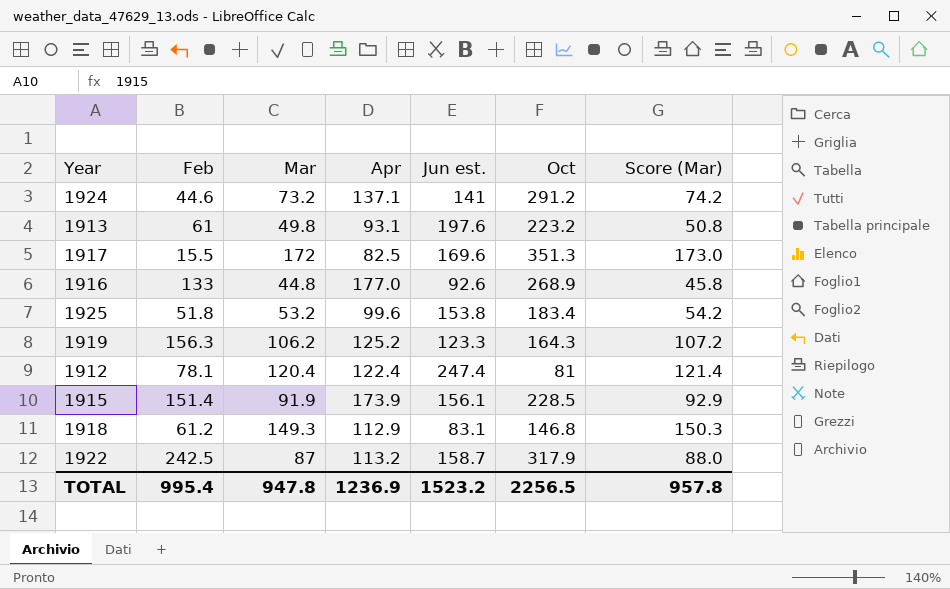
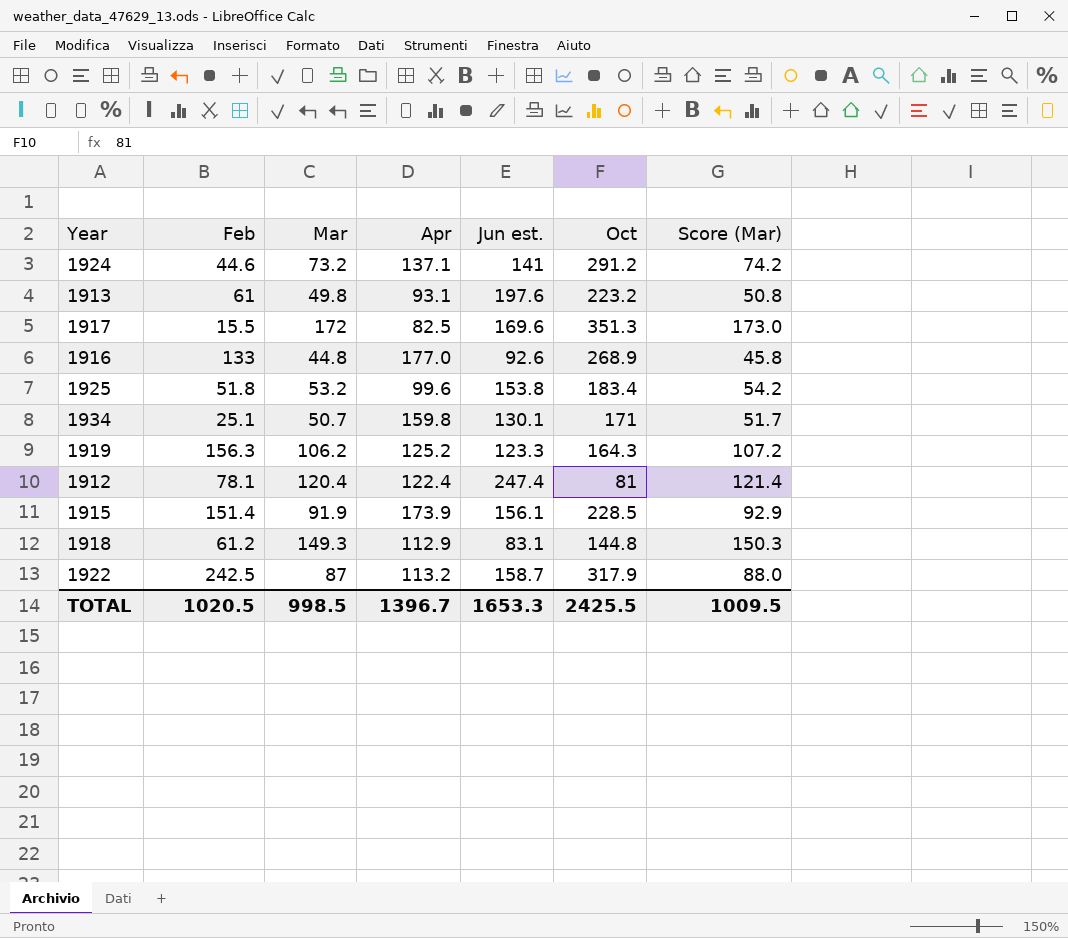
row 1934: none -> 25.1 | 50.7 | 159.8 | 130.1 | 171 | 51.7
1918 | Oct: 146.8 -> 144.8
TOTAL | Feb: 995.4 -> 1020.5
TOTAL | Mar: 947.8 -> 998.5
TOTAL | Apr: 1236.9 -> 1396.7
TOTAL | Jun est.: 1523.2 -> 1653.3
TOTAL | Oct: 2256.5 -> 2425.5
TOTAL | Score (Mar): 957.8 -> 1009.5

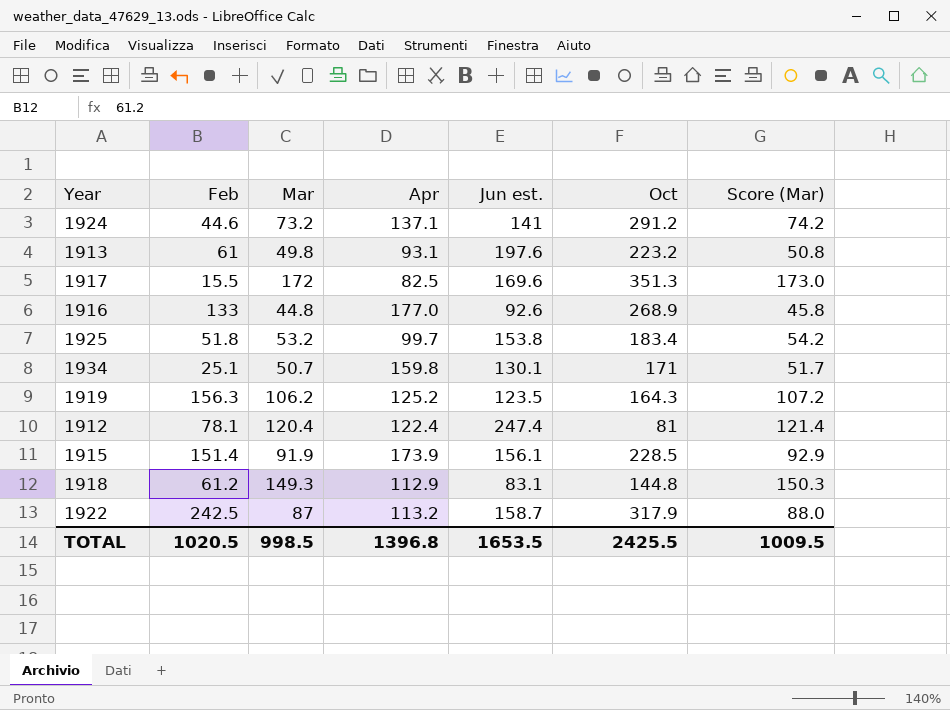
1925 | Apr: 99.6 -> 99.7
1919 | Jun est.: 123.3 -> 123.5
TOTAL | Apr: 1396.7 -> 1396.8
TOTAL | Jun est.: 1653.3 -> 1653.5

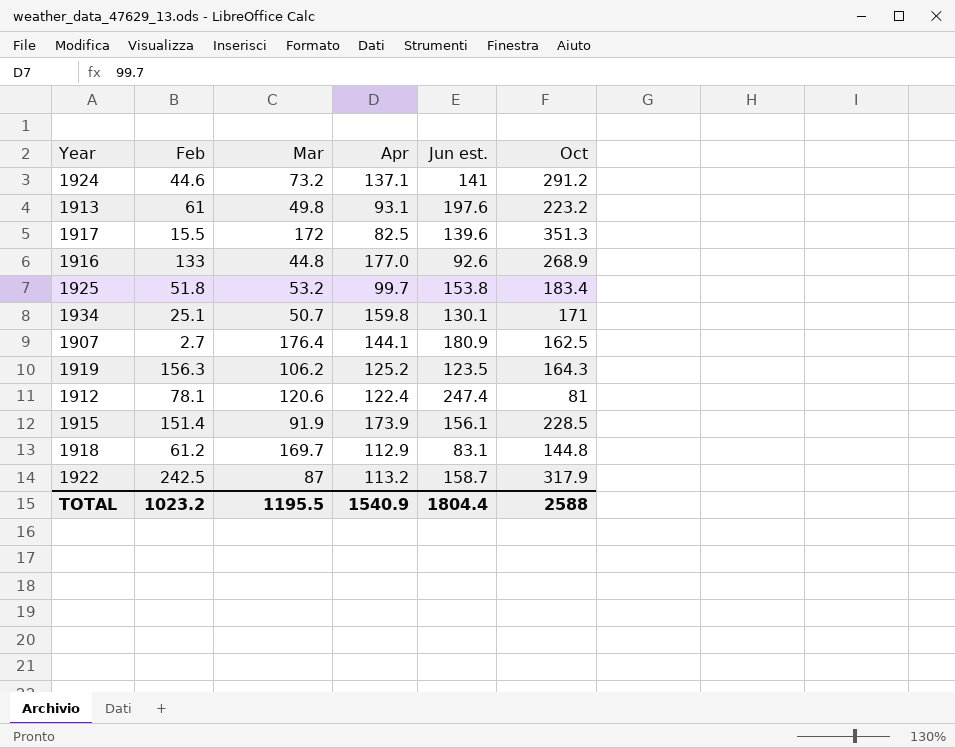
column Score (Mar) | formula: [Mar] + 1 -> none
1917 | Jun est.: 169.6 -> 139.6
row 1907: none -> 2.7 | 176.4 | 144.1 | 180.9 | 162.5
1912 | Mar: 120.4 -> 120.6
1918 | Mar: 149.3 -> 169.7
TOTAL | Feb: 1020.5 -> 1023.2
TOTAL | Mar: 998.5 -> 1195.5
TOTAL | Apr: 1396.8 -> 1540.9
TOTAL | Jun est.: 1653.5 -> 1804.4
TOTAL | Oct: 2425.5 -> 2588

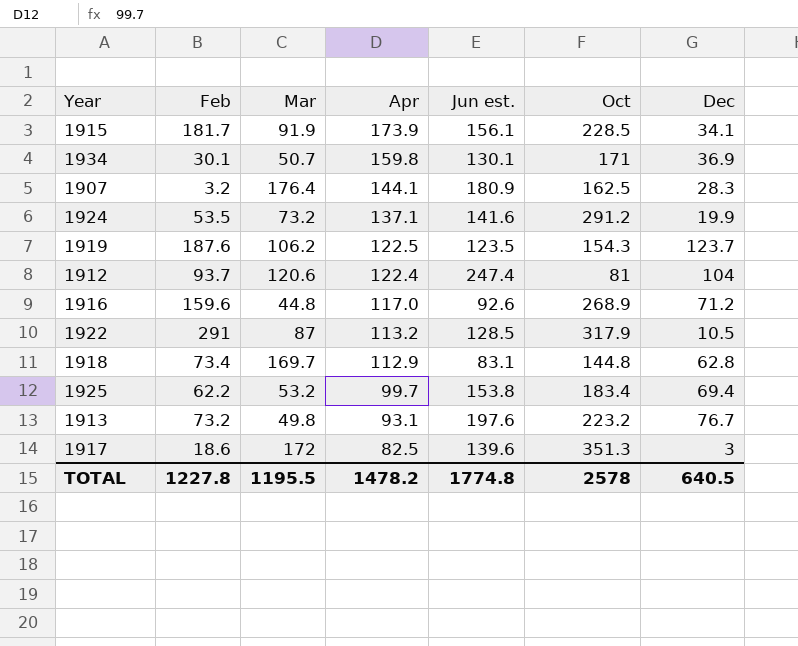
row order: none -> Apr descending
column Dec | position: none -> 7
1915 | Feb: 151.4 -> 181.7
1934 | Feb: 25.1 -> 30.1
1907 | Feb: 2.7 -> 3.2
1924 | Feb: 44.6 -> 53.5
1924 | Jun est.: 141 -> 141.6
1919 | Feb: 156.3 -> 187.6
1919 | Apr: 125.2 -> 122.5
1919 | Oct: 164.3 -> 154.3
1912 | Feb: 78.1 -> 93.7
1916 | Feb: 133 -> 159.6
1916 | Apr: 177.0 -> 117.0
1922 | Feb: 242.5 -> 291
1922 | Jun est.: 158.7 -> 128.5
1918 | Feb: 61.2 -> 73.4
1925 | Feb: 51.8 -> 62.2
1913 | Feb: 61 -> 73.2
1917 | Feb: 15.5 -> 18.6
TOTAL | Feb: 1023.2 -> 1227.8
TOTAL | Apr: 1540.9 -> 1478.2
TOTAL | Jun est.: 1804.4 -> 1774.8
TOTAL | Oct: 2588 -> 2578

